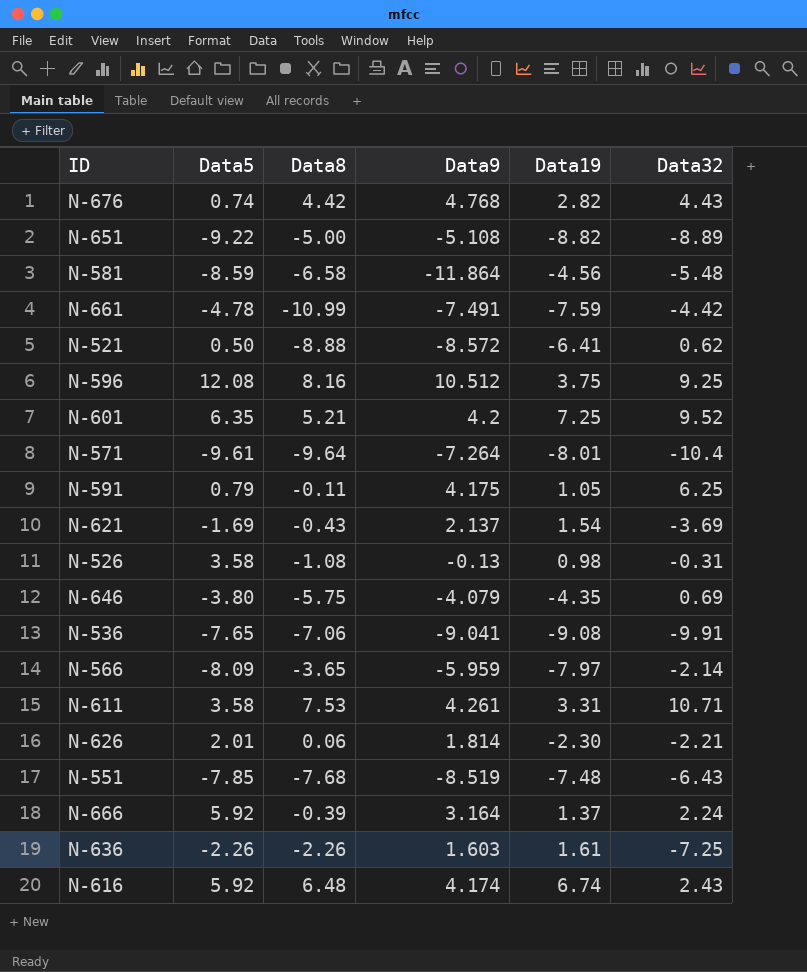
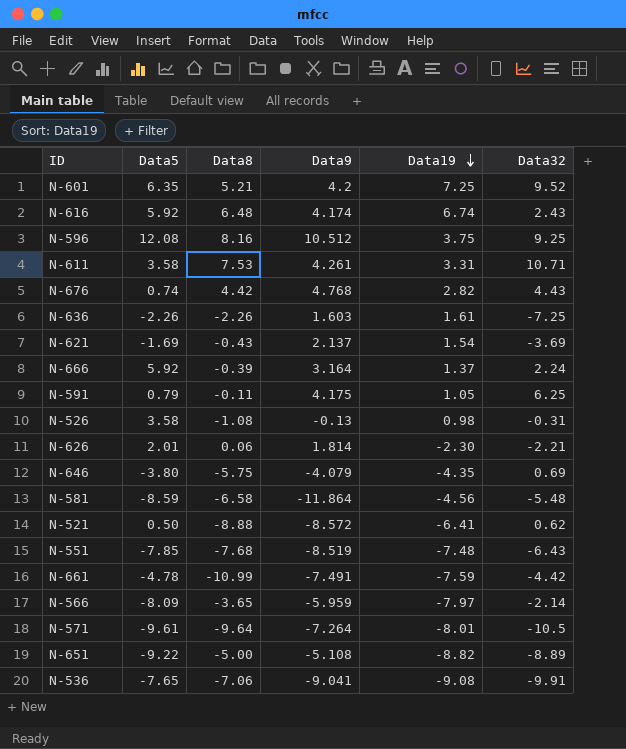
row order: none -> Data19 descending
N-571 | Data32: -10.4 -> -10.5

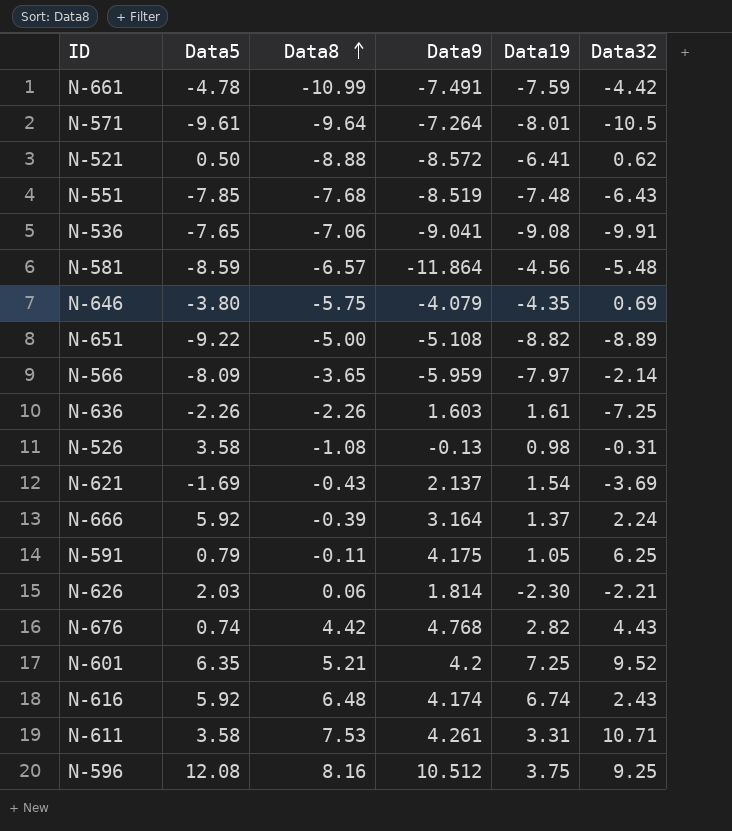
row order: Data19 descending -> Data8 ascending
N-581 | Data8: -6.58 -> -6.57
N-626 | Data5: 2.01 -> 2.03

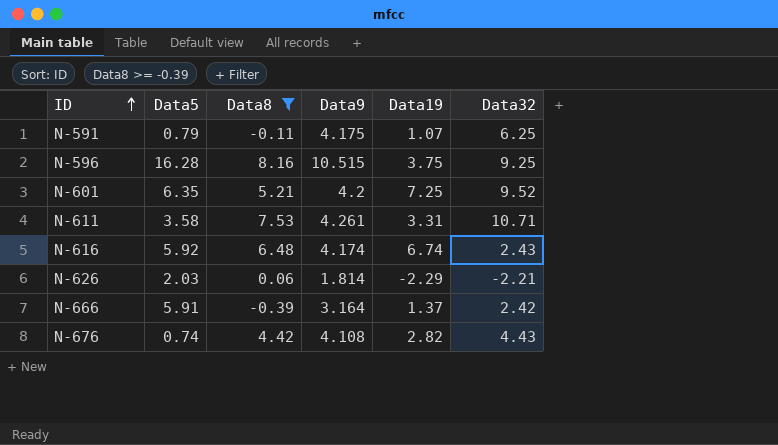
filter: none -> Data8 >= -0.39
row order: Data8 ascending -> ID ascending
N-591 | Data19: 1.05 -> 1.07
N-596 | Data5: 12.08 -> 16.28
N-596 | Data9: 10.512 -> 10.515
N-626 | Data19: -2.30 -> -2.29
N-666 | Data5: 5.92 -> 5.91
N-666 | Data32: 2.24 -> 2.42
N-676 | Data9: 4.768 -> 4.108

